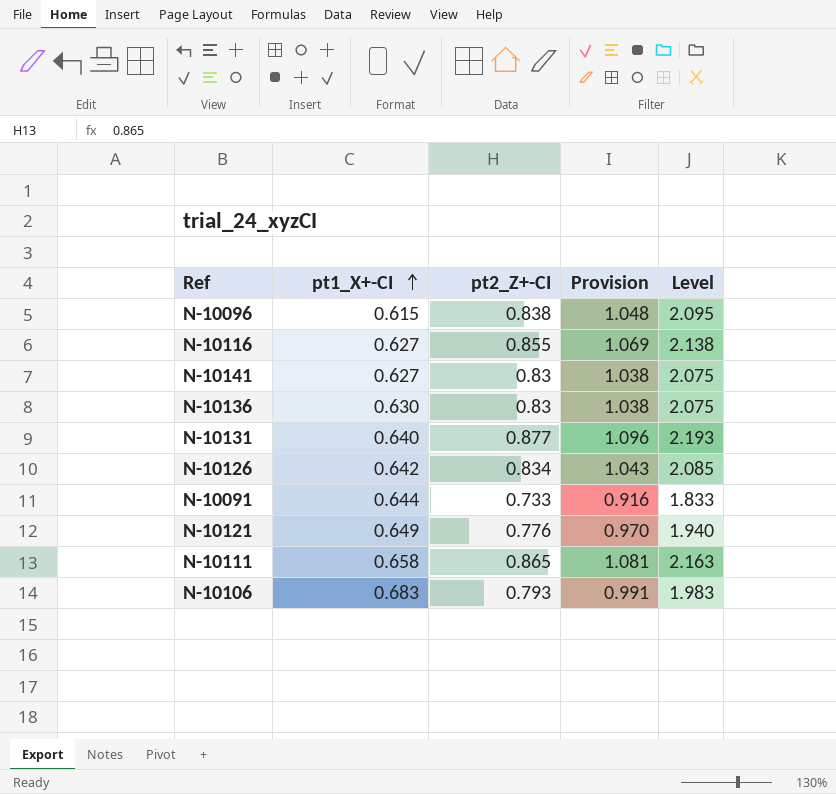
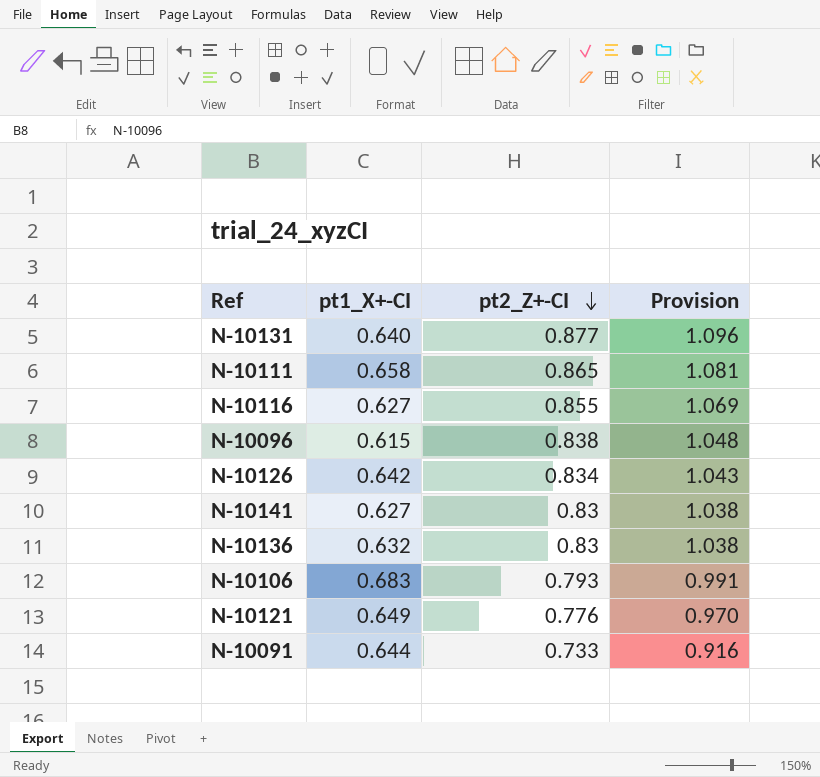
row order: pt1_X+-CI ascending -> pt2_Z+-CI descending
column Level | formula: [pt2_Z+-CI] * 2.5 -> none
N-10136 | pt1_X+-CI: 0.630 -> 0.632

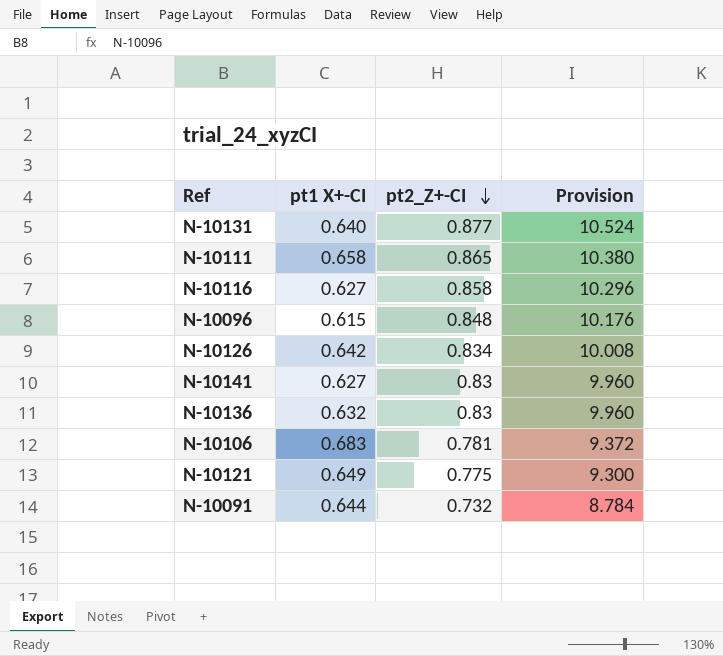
column name: pt1_X+-CI -> pt1 X+-CI
column Provision | formula: [pt2_Z+-CI] * 1.25 -> [pt2_Z+-CI] * 12
N-10116 | pt2_Z+-CI: 0.855 -> 0.858
N-10096 | pt2_Z+-CI: 0.838 -> 0.848
N-10106 | pt2_Z+-CI: 0.793 -> 0.781
N-10121 | pt2_Z+-CI: 0.776 -> 0.775
N-10091 | pt2_Z+-CI: 0.733 -> 0.732

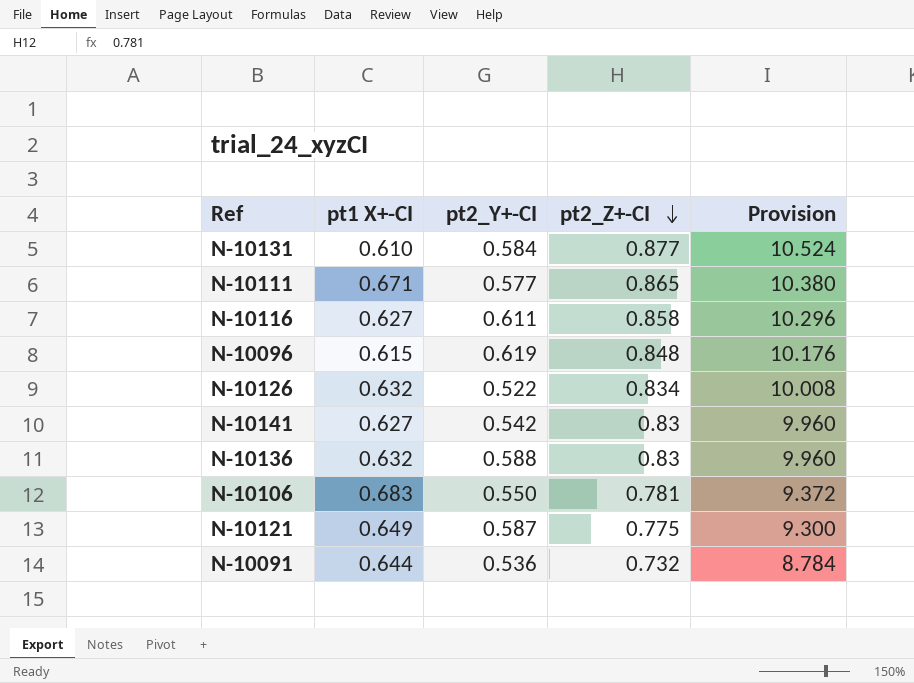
column pt2_Y+-CI | position: none -> 3
N-10131 | pt1 X+-CI: 0.640 -> 0.610
N-10111 | pt1 X+-CI: 0.658 -> 0.671
N-10126 | pt1 X+-CI: 0.642 -> 0.632

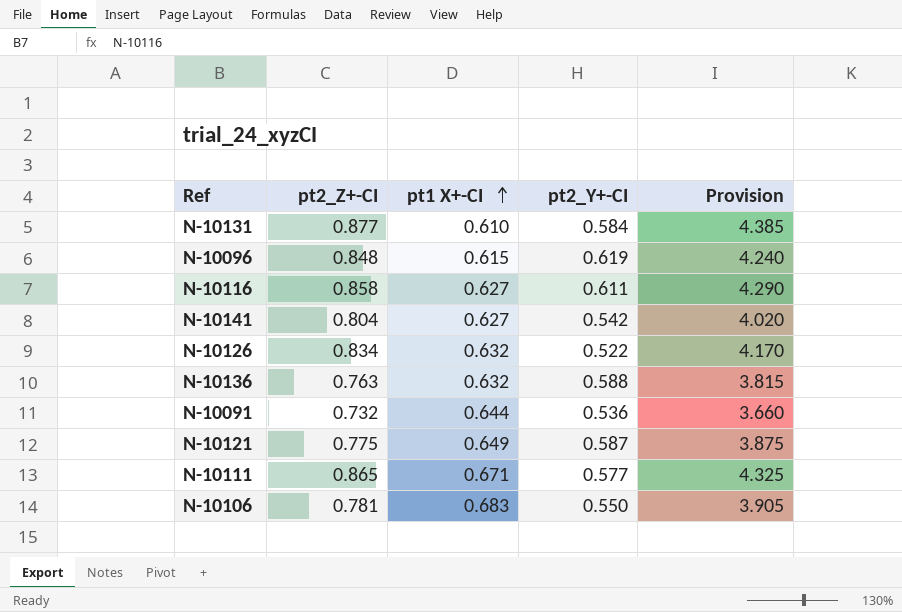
row order: pt2_Z+-CI descending -> pt1 X+-CI ascending
column pt2_Z+-CI | position: 4 -> 2
column Provision | formula: [pt2_Z+-CI] * 12 -> [pt2_Z+-CI] * 5
N-10141 | pt2_Z+-CI: 0.83 -> 0.804
N-10136 | pt2_Z+-CI: 0.83 -> 0.763

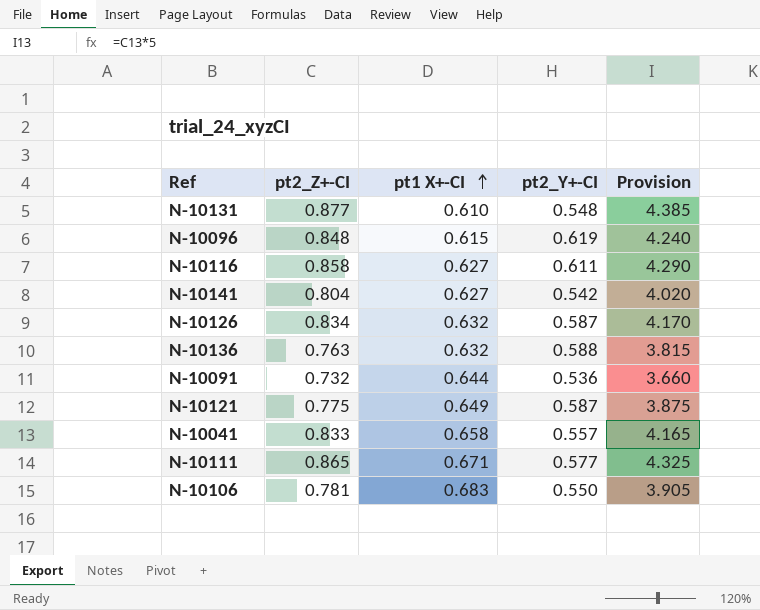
N-10131 | pt2_Y+-CI: 0.584 -> 0.548
N-10126 | pt2_Y+-CI: 0.522 -> 0.587
row N-10041: none -> 0.833 | 0.658 | 0.557 | 4.165

